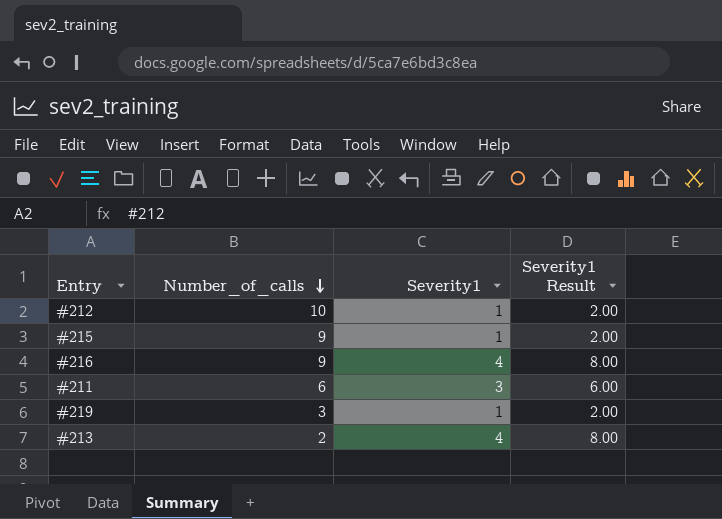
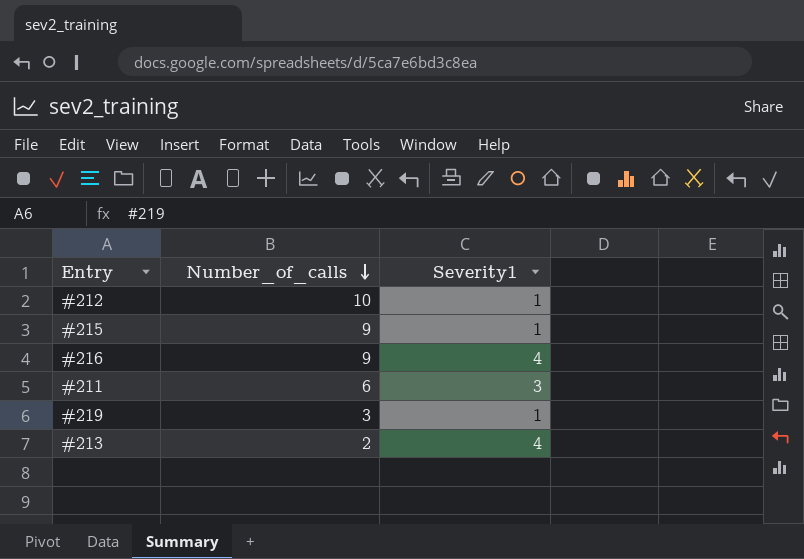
column Severity1 Result | formula: [Severity1] * 2 -> none

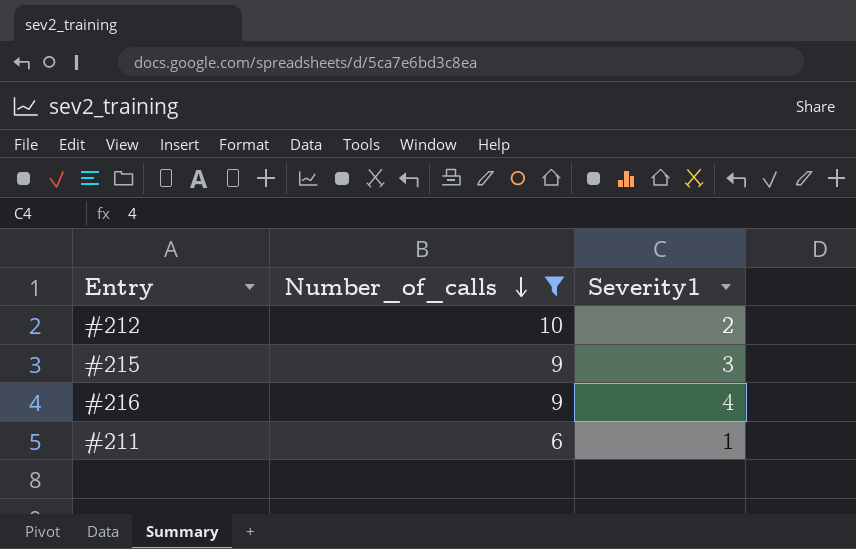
filter: none -> Number_of_calls >= 6
#212 | Severity1: 1 -> 2
#215 | Severity1: 1 -> 3
#211 | Severity1: 3 -> 1

